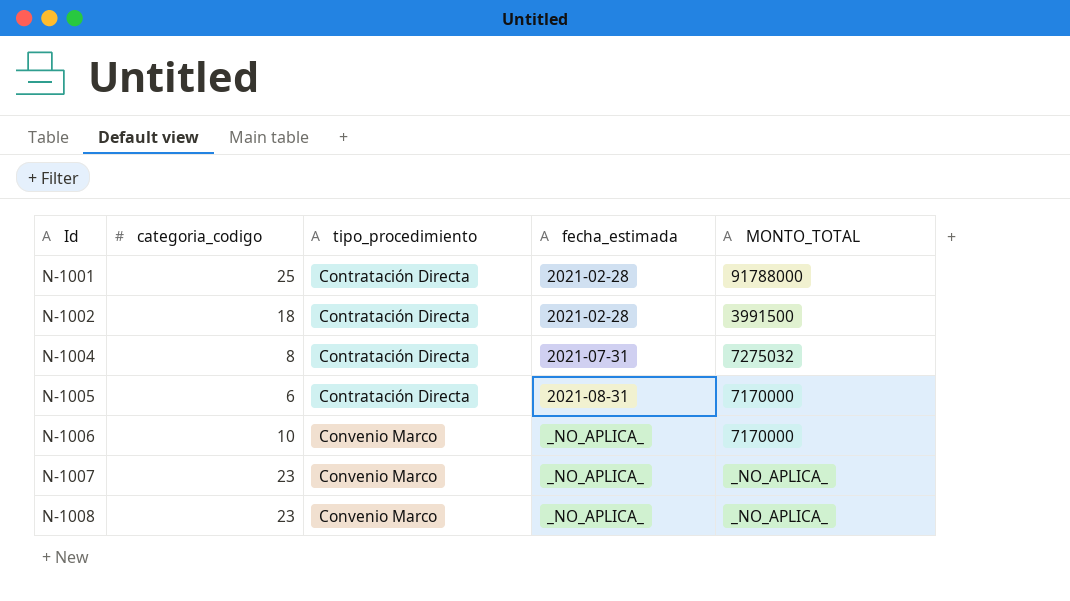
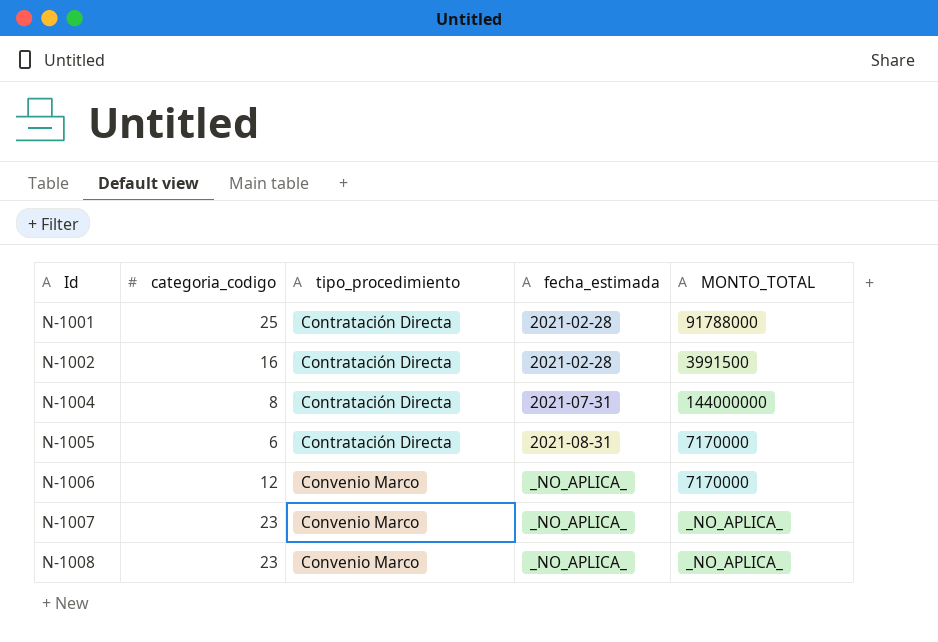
N-1002 | categoria_codigo: 18 -> 16
N-1004 | MONTO_TOTAL: 7275032 -> 144000000
N-1006 | categoria_codigo: 10 -> 12

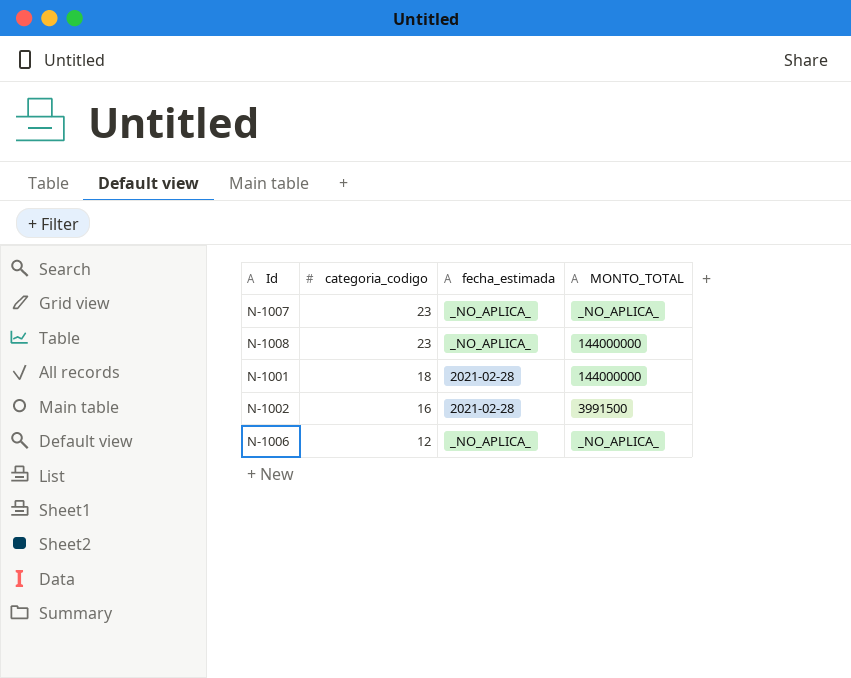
row order: Id ascending -> categoria_codigo descending
column tipo_procedimiento | position: 3 -> none
row N-1004: 8 | Contratación Directa | 2021-07-31 | 144000000 -> none
row N-1005: 6 | Contratación Directa | 2021-08-31 | 7170000 -> none
N-1008 | MONTO_TOTAL: _NO_APLICA_ -> 144000000
N-1001 | categoria_codigo: 25 -> 18
N-1001 | MONTO_TOTAL: 91788000 -> 144000000
N-1006 | MONTO_TOTAL: 7170000 -> _NO_APLICA_

